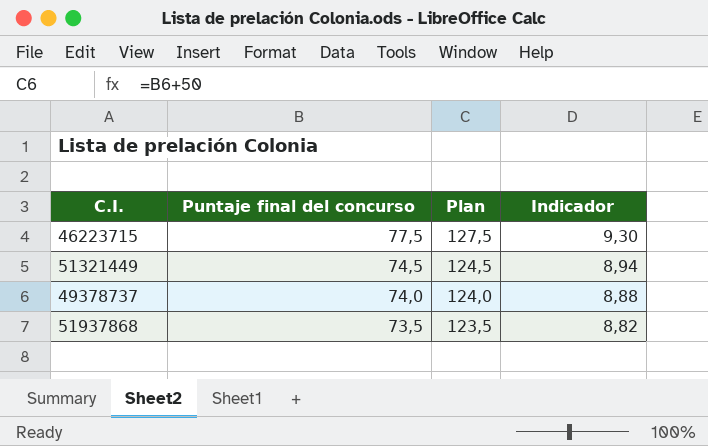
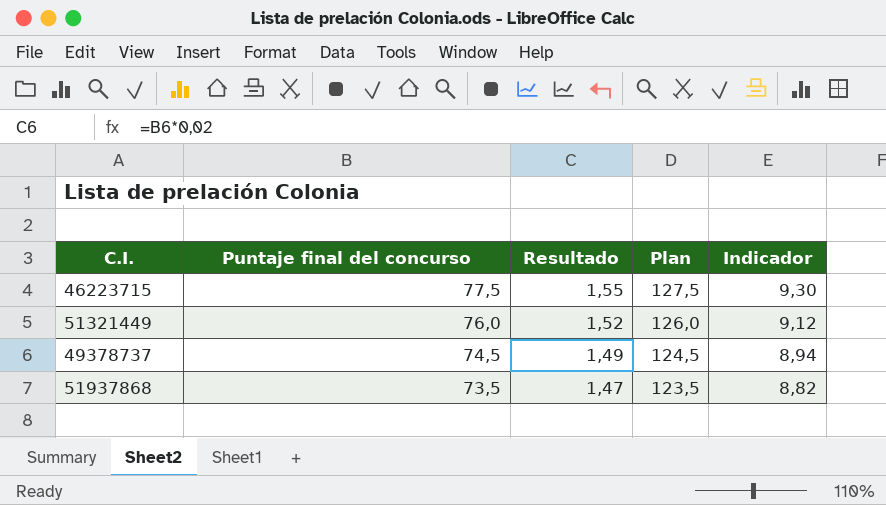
column Resultado | formula: none -> [Puntaje final del concurso] * 0,02
51321449 | Puntaje final del concurso: 74,5 -> 76,0
51321449 | Plan: 124,5 -> 126,0
51321449 | Indicador: 8,94 -> 9,12
49378737 | Puntaje final del concurso: 74,0 -> 74,5
49378737 | Plan: 124,0 -> 124,5
49378737 | Indicador: 8,88 -> 8,94

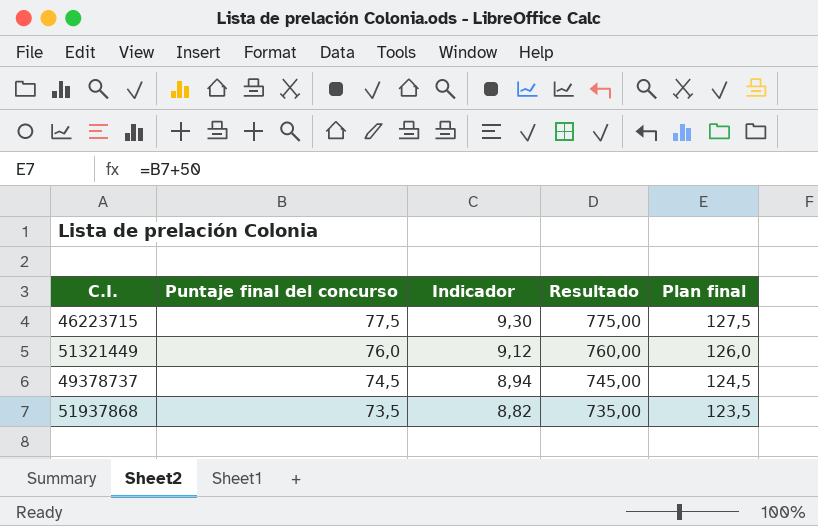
column Indicador | position: 5 -> 3
column Resultado | formula: [Puntaje final del concurso] * 0,02 -> [Puntaje final del concurso] * 10
column name: Plan -> Plan final

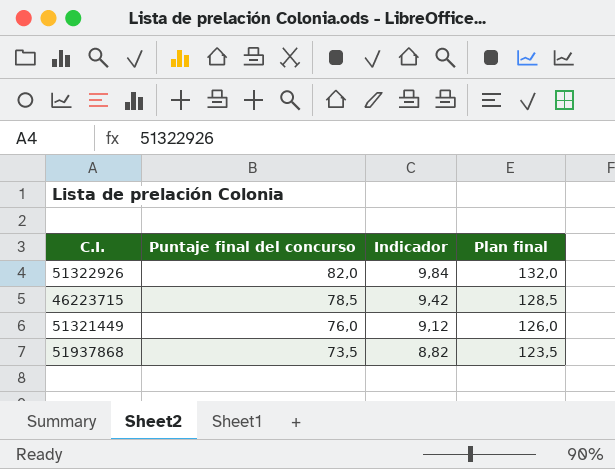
column Resultado | formula: [Puntaje final del concurso] * 10 -> none
row 49378737: 74,5 | 8,94 | 745,00 | 124,5 -> none
row 51322926: none -> 82,0 | 9,84 | 132,0
46223715 | Puntaje final del concurso: 77,5 -> 78,5
46223715 | Indicador: 9,30 -> 9,42
46223715 | Plan final: 127,5 -> 128,5

